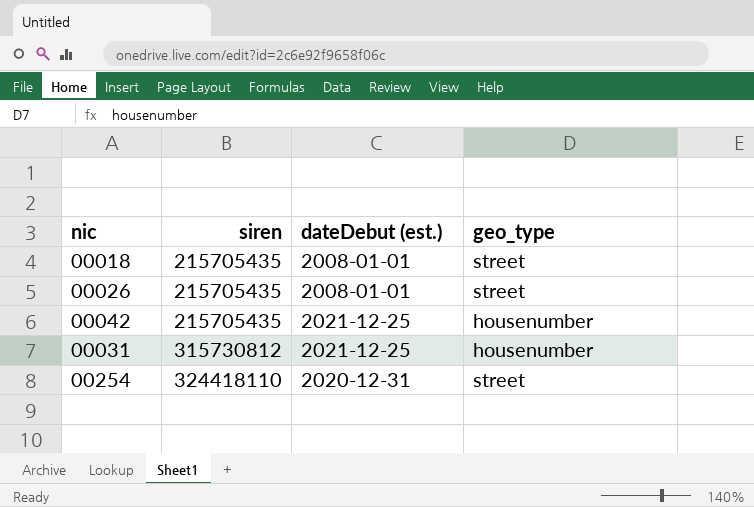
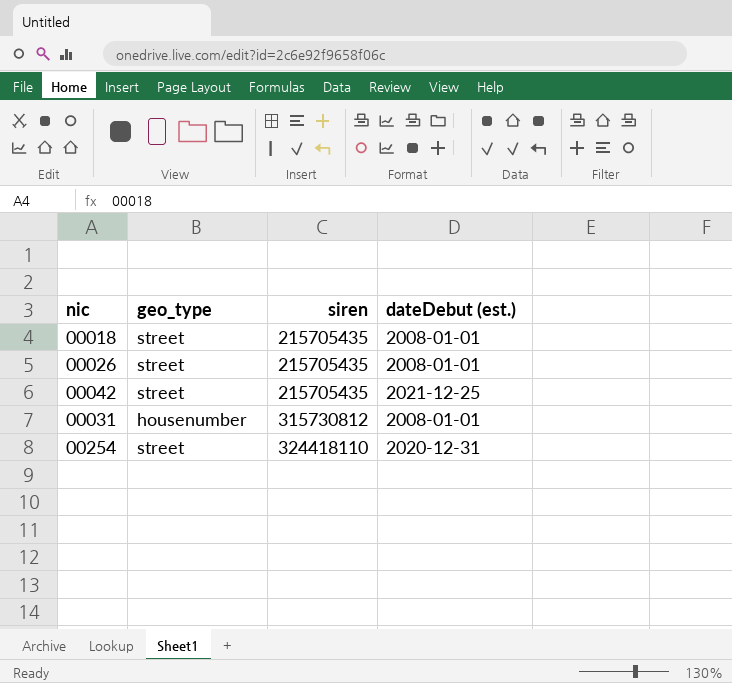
column geo_type | position: 4 -> 2
00042 | geo_type: housenumber -> street
00031 | dateDebut (est.): 2021-12-25 -> 2008-01-01

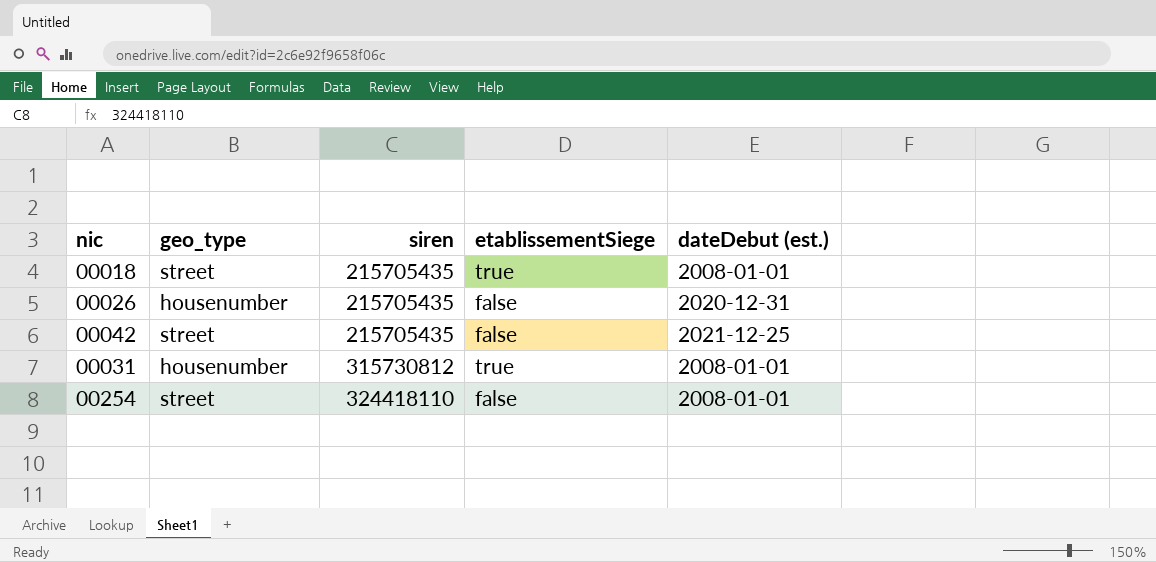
column etablissementSiege | position: none -> 4
00026 | geo_type: street -> housenumber
00026 | dateDebut (est.): 2008-01-01 -> 2020-12-31
00254 | dateDebut (est.): 2020-12-31 -> 2008-01-01

